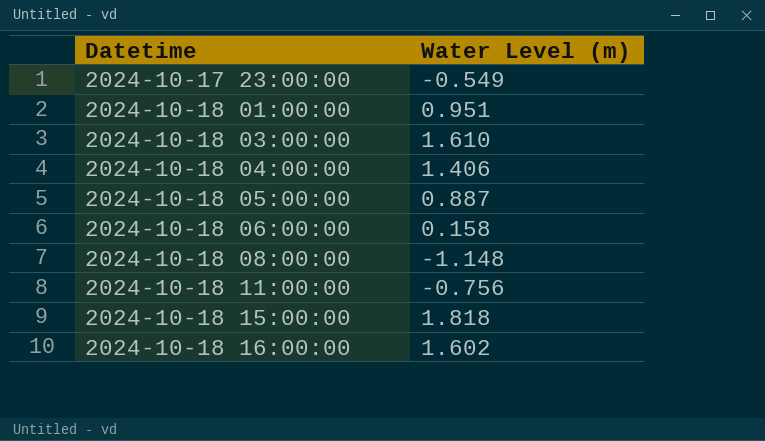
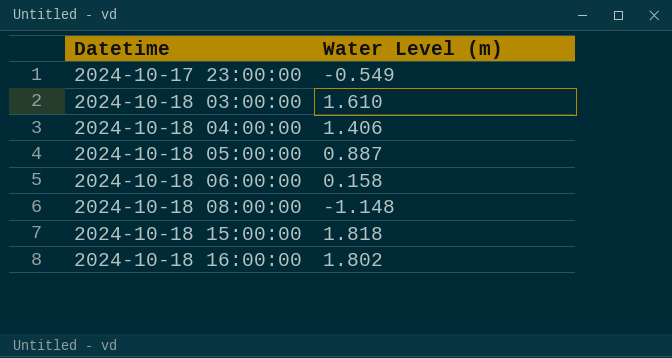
row 2024-10-18 01:00:00: 0.951 -> none
row 2024-10-18 11:00:00: -0.756 -> none
2024-10-18 16:00:00 | Water Level (m): 1.602 -> 1.802

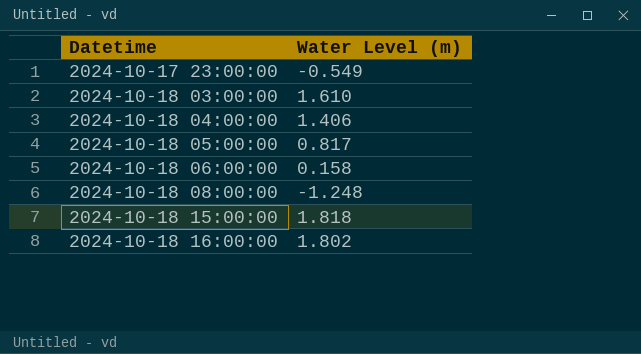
2024-10-18 05:00:00 | Water Level (m): 0.887 -> 0.817
2024-10-18 08:00:00 | Water Level (m): -1.148 -> -1.248

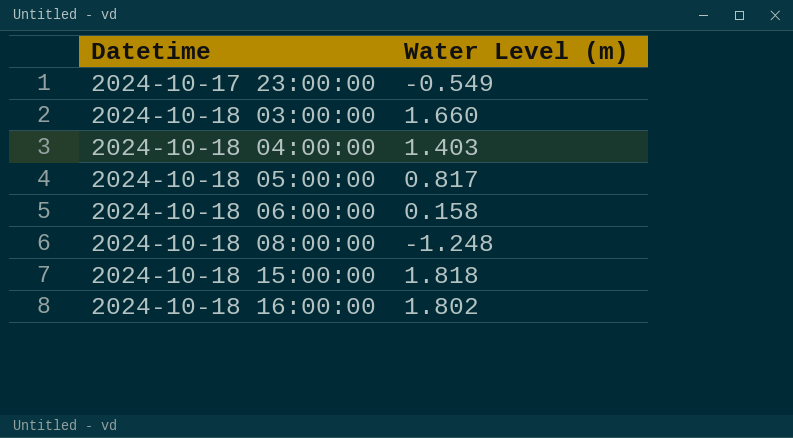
2024-10-18 03:00:00 | Water Level (m): 1.610 -> 1.660
2024-10-18 04:00:00 | Water Level (m): 1.406 -> 1.403

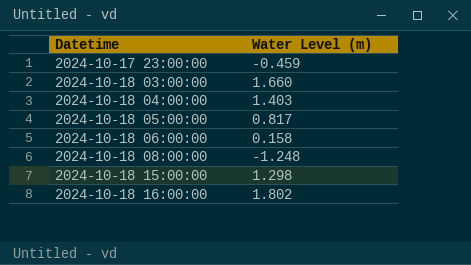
2024-10-17 23:00:00 | Water Level (m): -0.549 -> -0.459
2024-10-18 15:00:00 | Water Level (m): 1.818 -> 1.298

